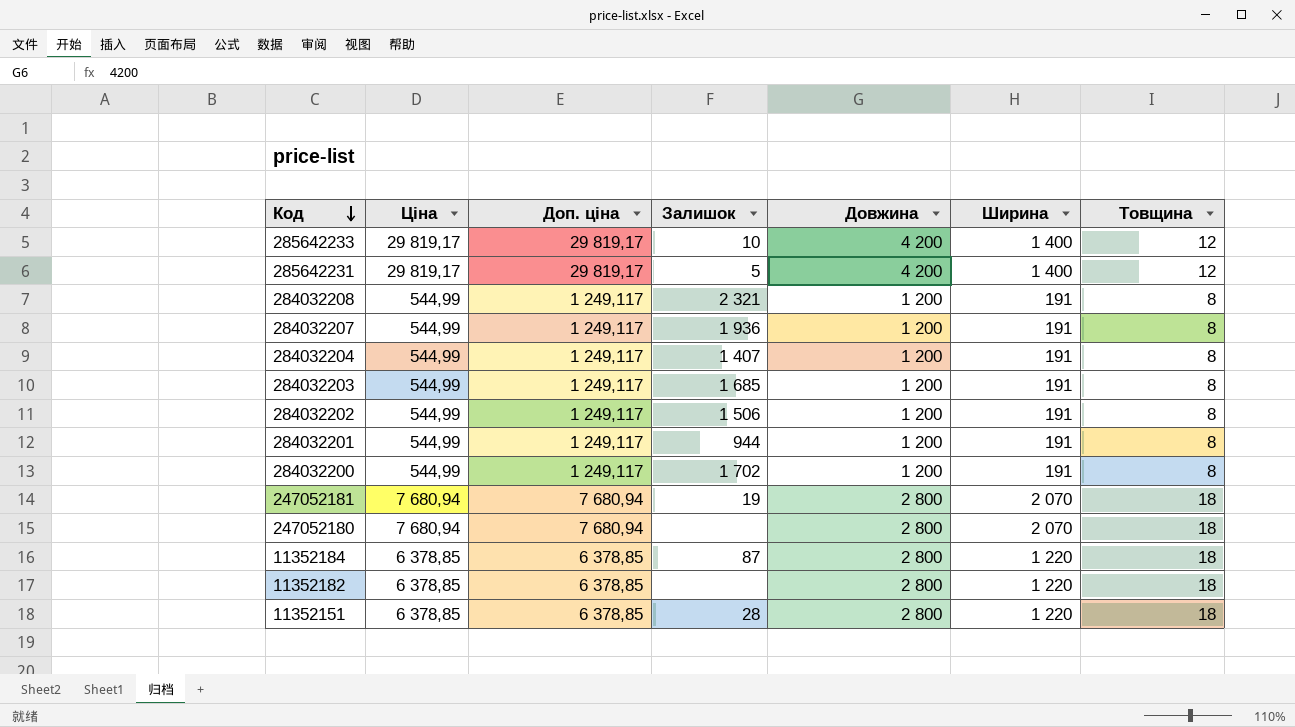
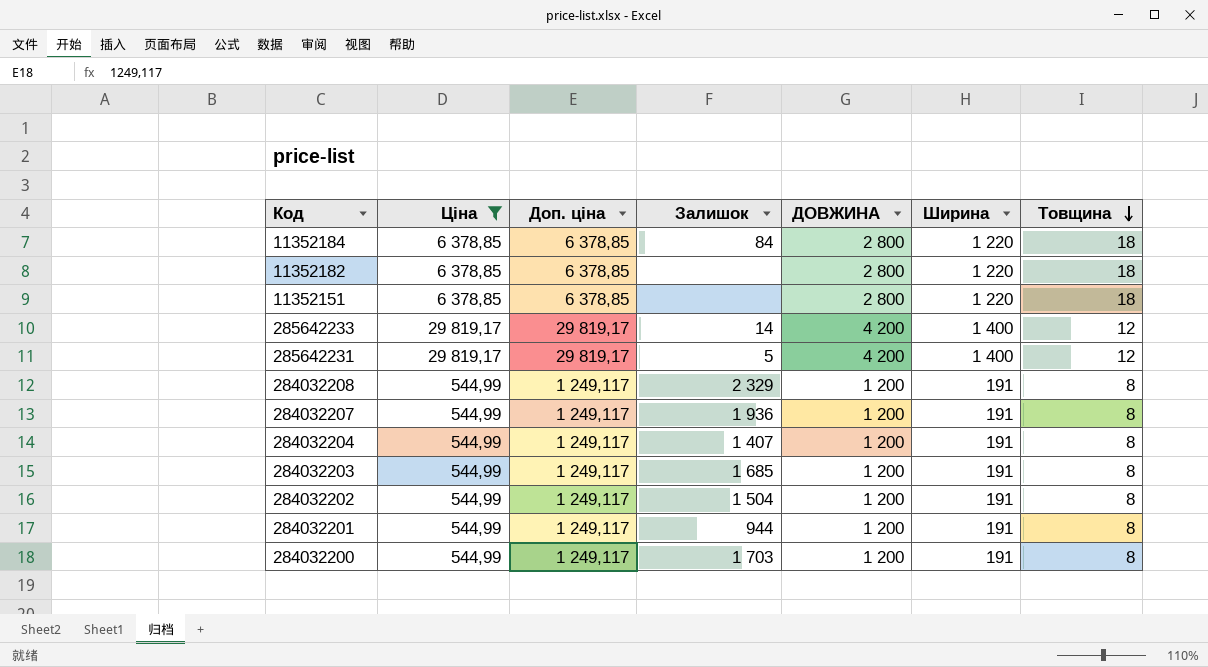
filter: none -> Ціна != 7 680,94
row order: Код descending -> Товщина descending
column name: Довжина -> ДОВЖИНА
11352184 | Залишок: 87 -> 84
11352151 | Залишок: 28 -> none
285642233 | Залишок: 10 -> 14
284032208 | Залишок: 2 321 -> 2 329
284032202 | Залишок: 1 506 -> 1 504
284032200 | Залишок: 1 702 -> 1 703

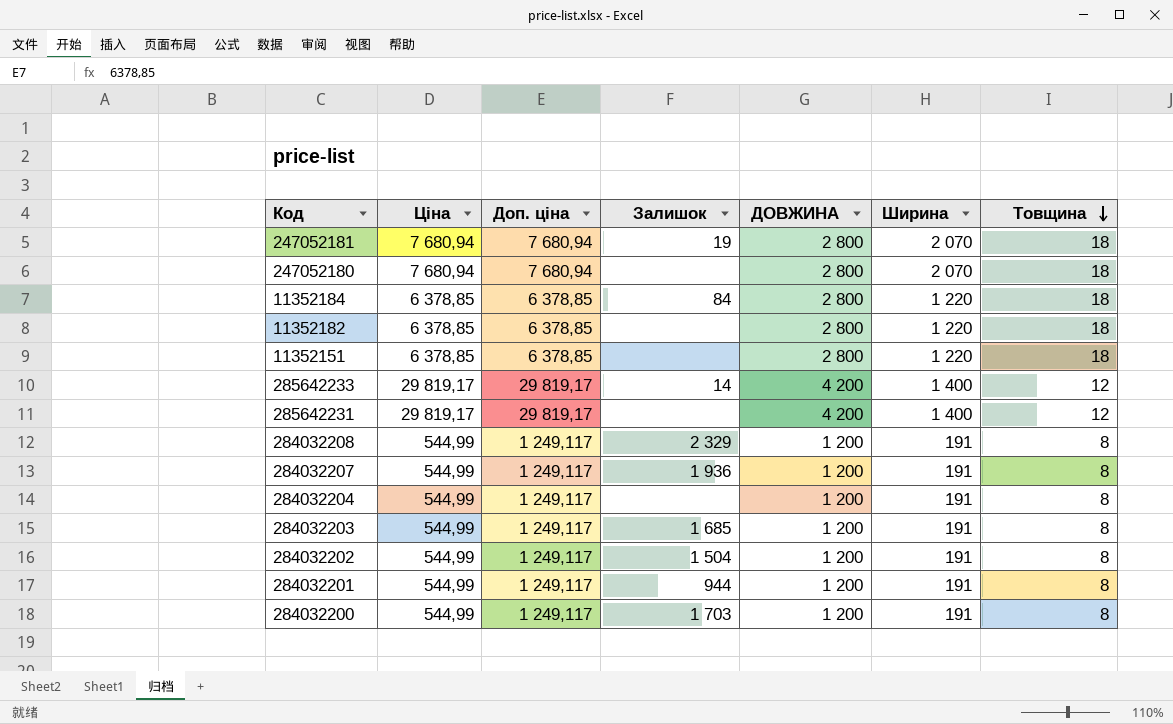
filter: Ціна != 7 680,94 -> none
285642231 | Залишок: 5 -> none
284032204 | Залишок: 1 407 -> none

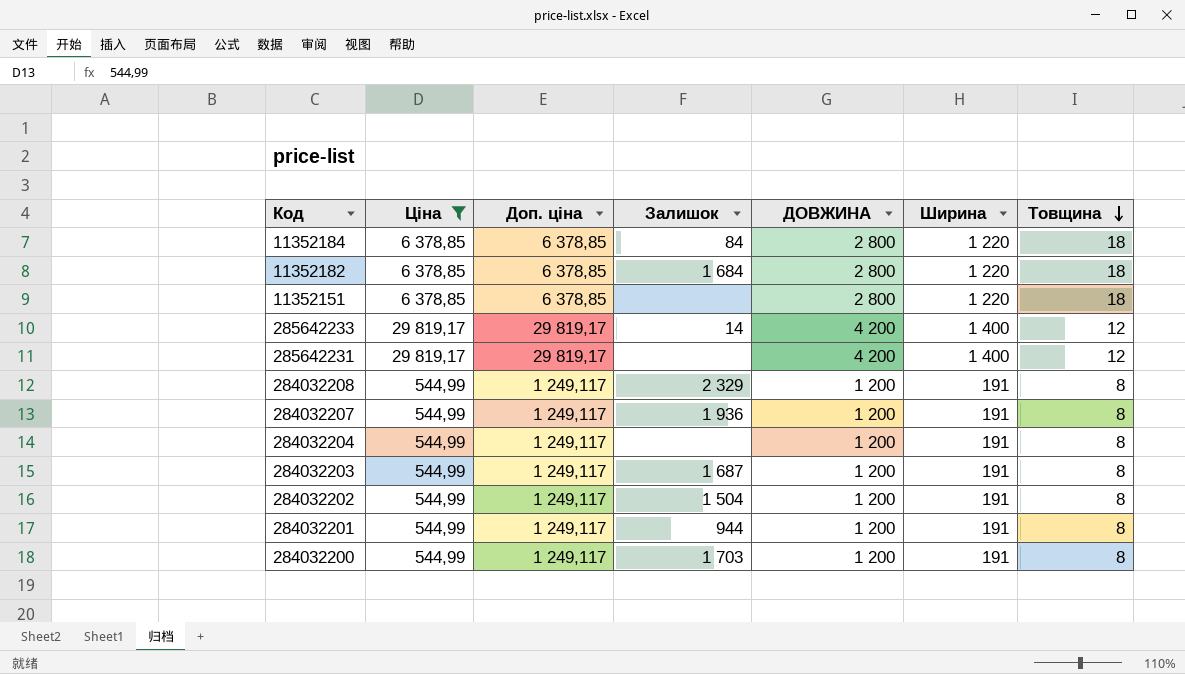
filter: none -> Ціна != 7 680,94
11352182 | Залишок: none -> 1 684
284032203 | Залишок: 1 685 -> 1 687

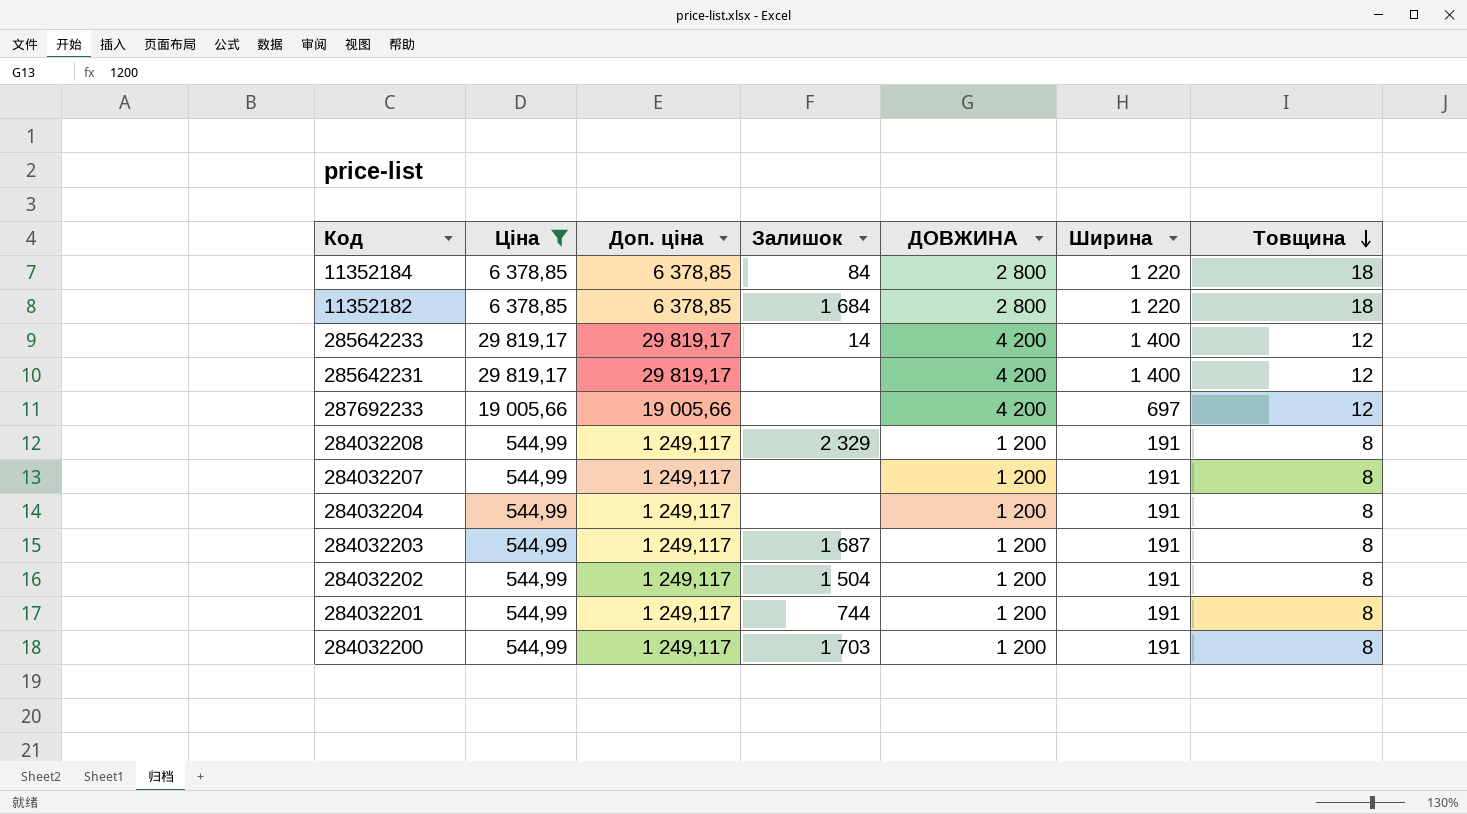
row 11352151: 6 378,85 | 6 378,85 | none | 2 800 | 1 220 | 18 -> none
row 287692233: none -> 19 005,66 | 19 005,66 | none | 4 200 | 697 | 12
284032207 | Залишок: 1 936 -> none
284032201 | Залишок: 944 -> 744

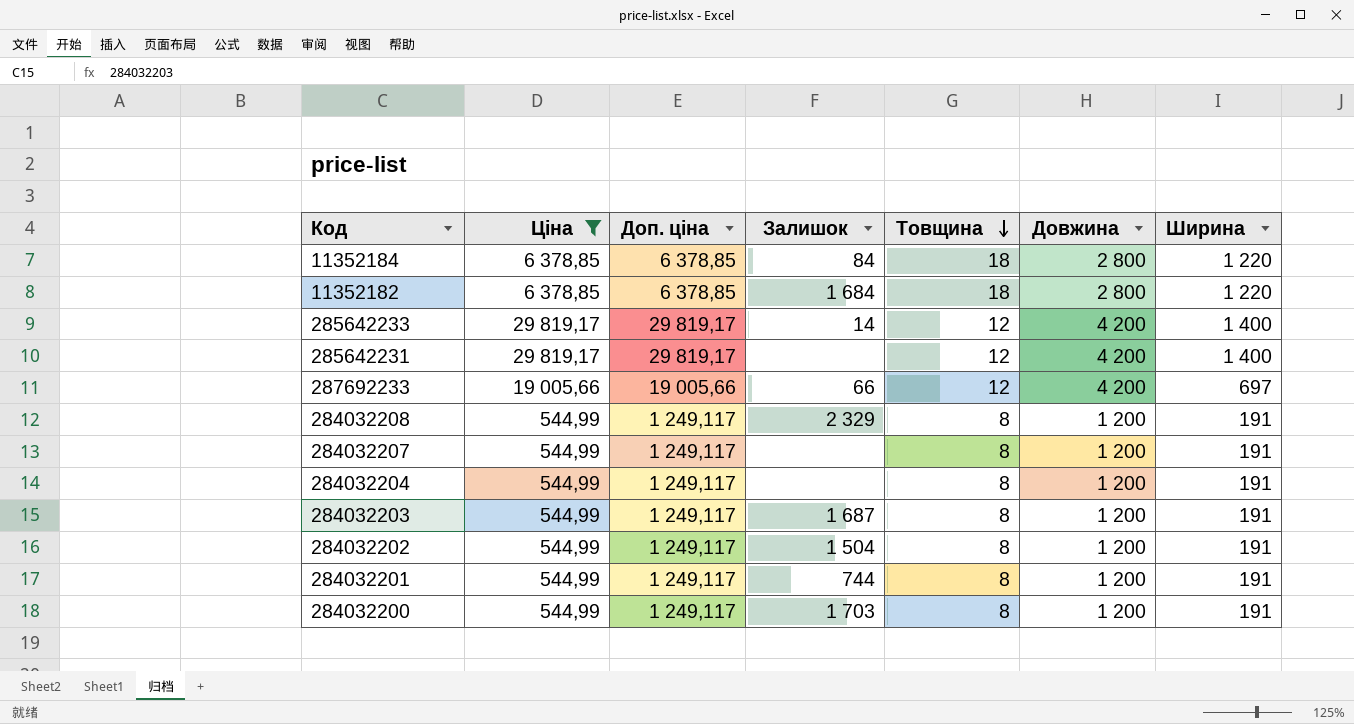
column Товщина | position: 7 -> 5
column name: ДОВЖИНА -> Довжина
287692233 | Залишок: none -> 66

